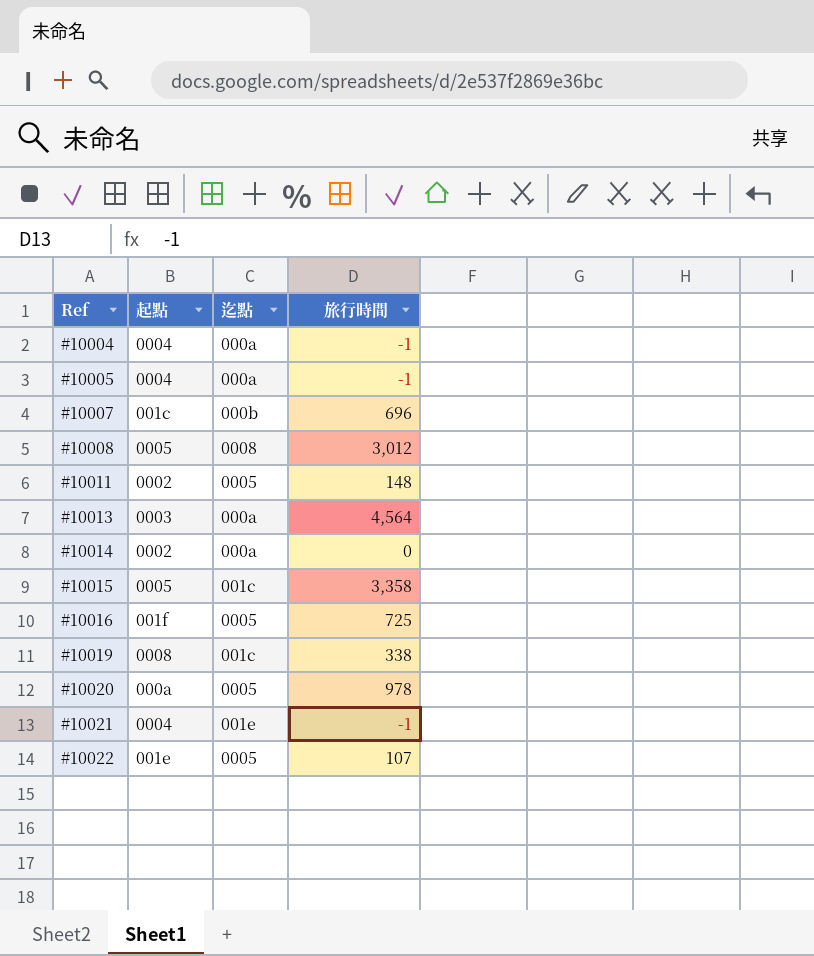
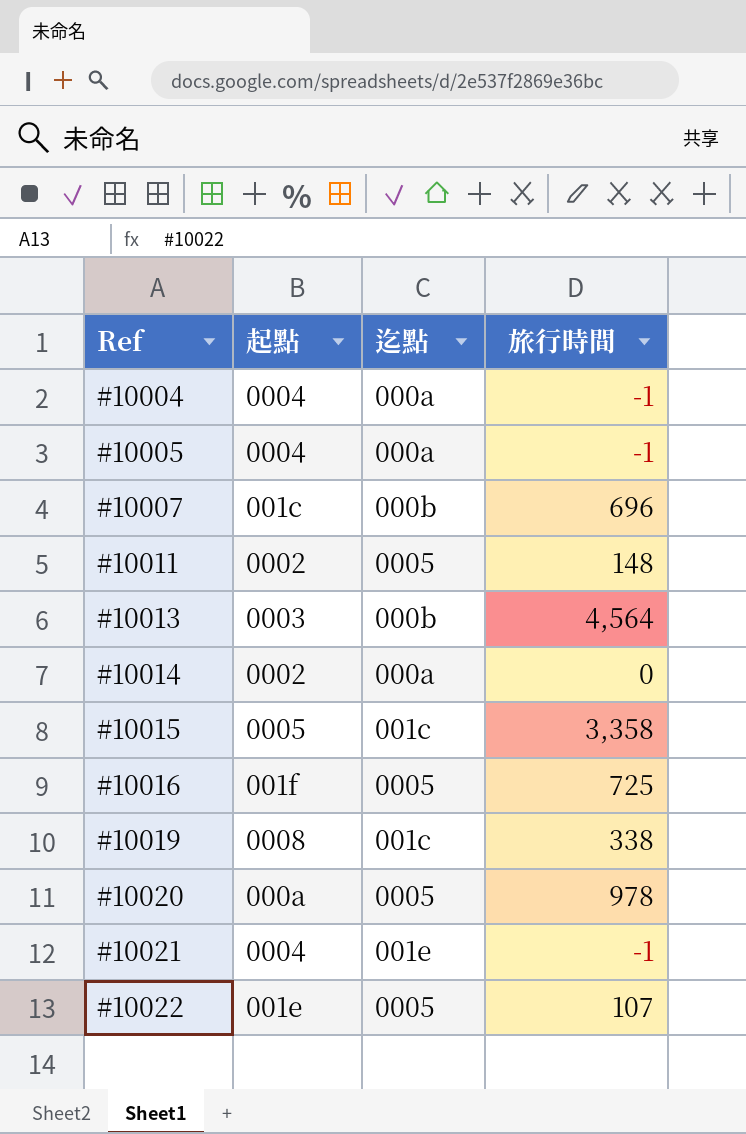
row #10008: 0005 | 0008 | 3,012 -> none
#10013 | 迄點: 000a -> 000b

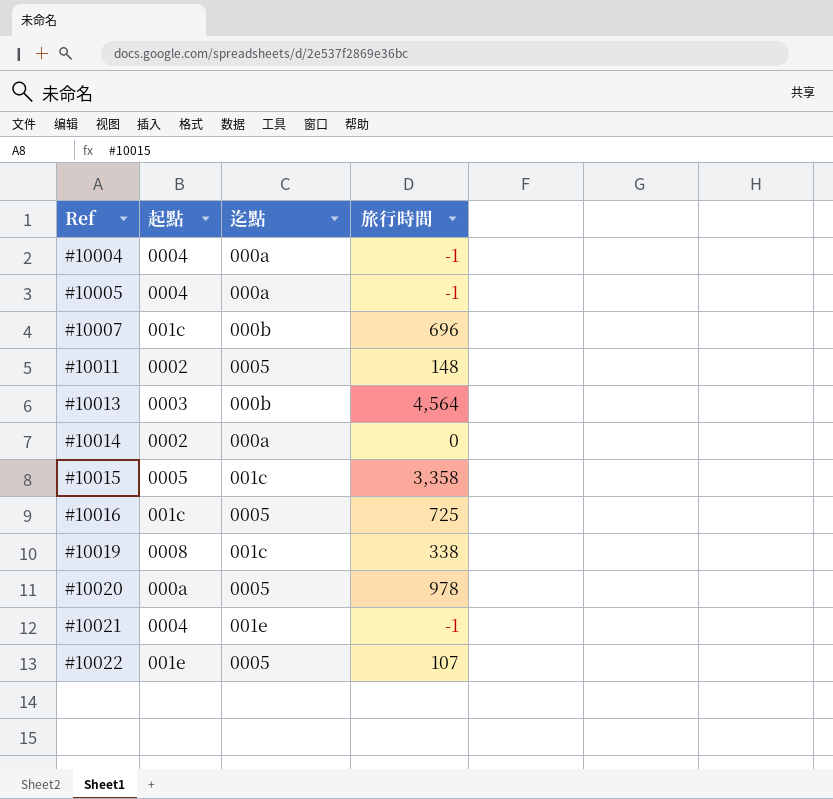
#10016 | 起點: 001f -> 001c

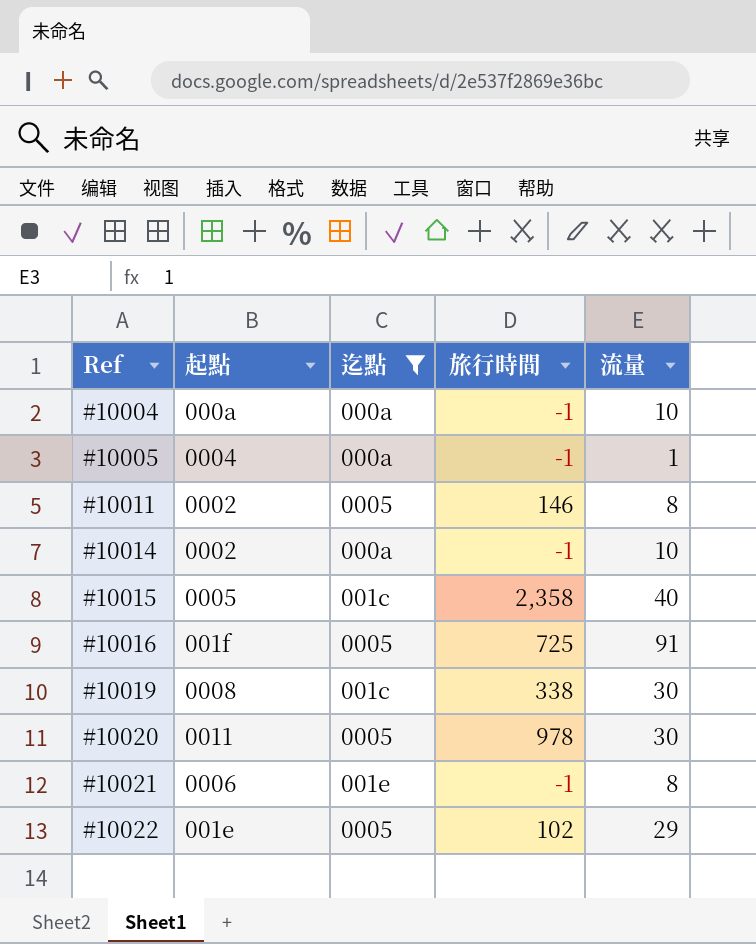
filter: none -> 迄點 != 000b
column 流量 | position: none -> 5
#10004 | 起點: 0004 -> 000a
#10011 | 旅行時間: 148 -> 146
#10014 | 旅行時間: 0 -> -1
#10015 | 旅行時間: 3,358 -> 2,358
#10016 | 起點: 001c -> 001f
#10020 | 起點: 000a -> 0011
#10021 | 起點: 0004 -> 0006
#10022 | 旅行時間: 107 -> 102

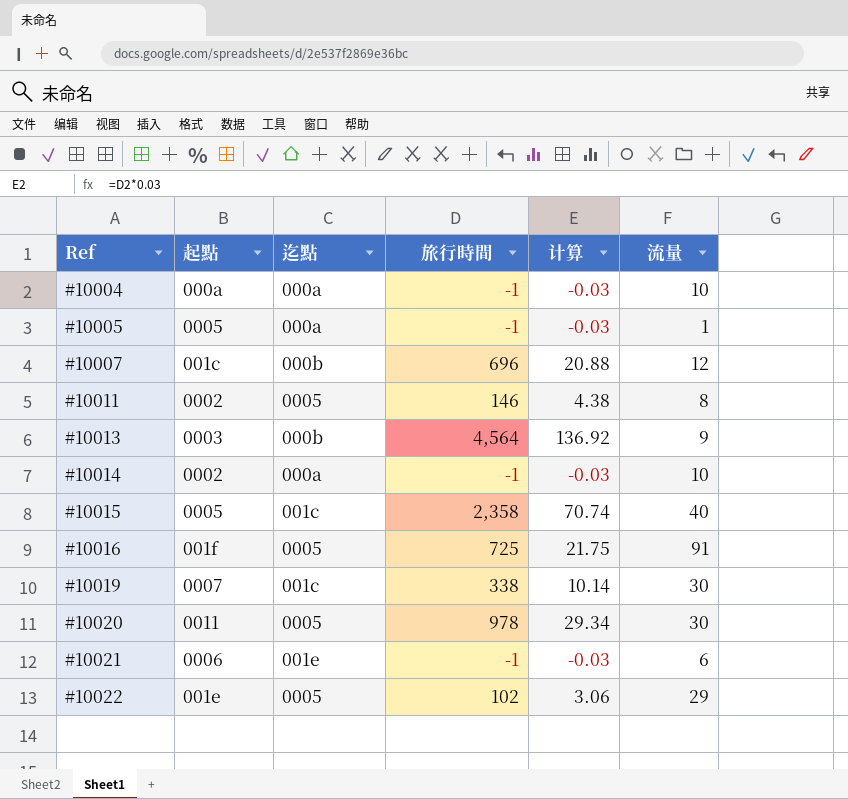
filter: 迄點 != 000b -> none
column 计算 | formula: none -> [旅行時間] * 0.03
#10005 | 起點: 0004 -> 0005
#10019 | 起點: 0008 -> 0007
#10021 | 流量: 8 -> 6

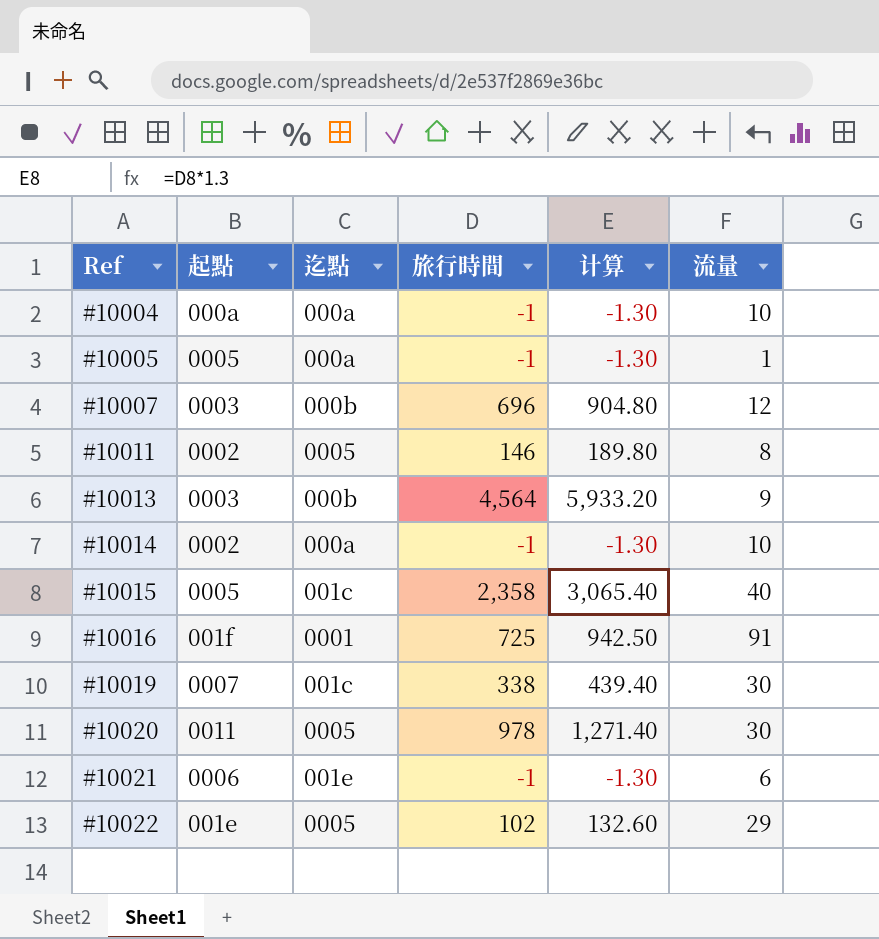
column 计算 | formula: [旅行時間] * 0.03 -> [旅行時間] * 1.3
#10007 | 起點: 001c -> 0003
#10016 | 迄點: 0005 -> 0001

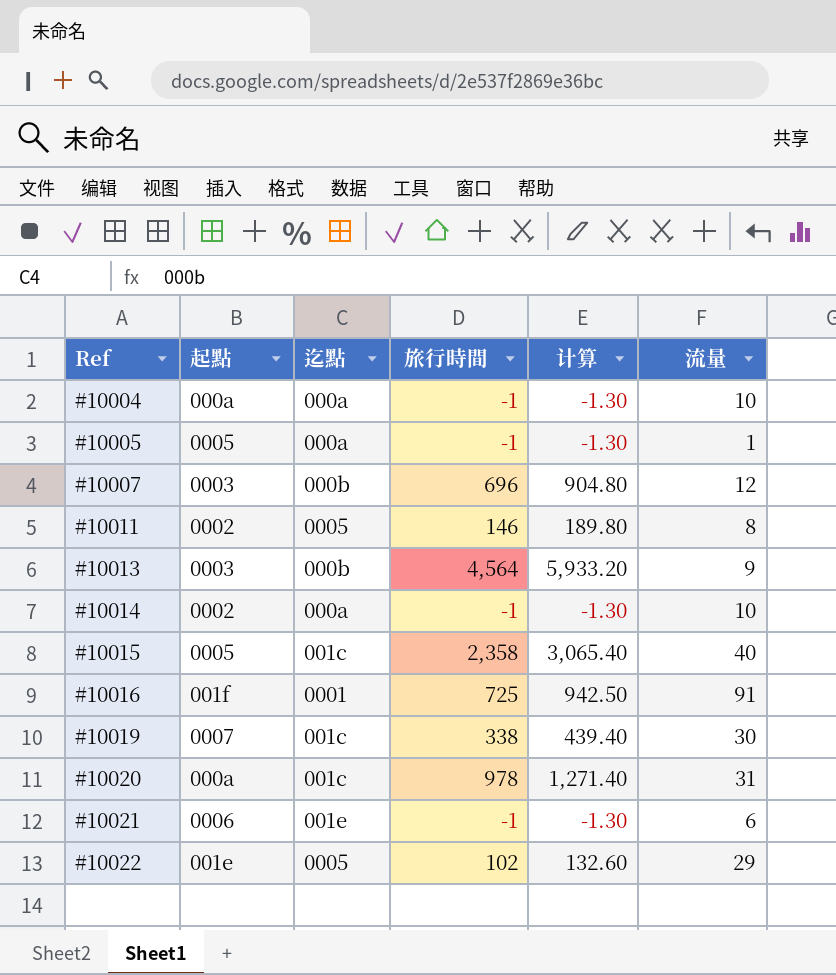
#10020 | 起點: 0011 -> 000a
#10020 | 迄點: 0005 -> 001c
#10020 | 流量: 30 -> 31

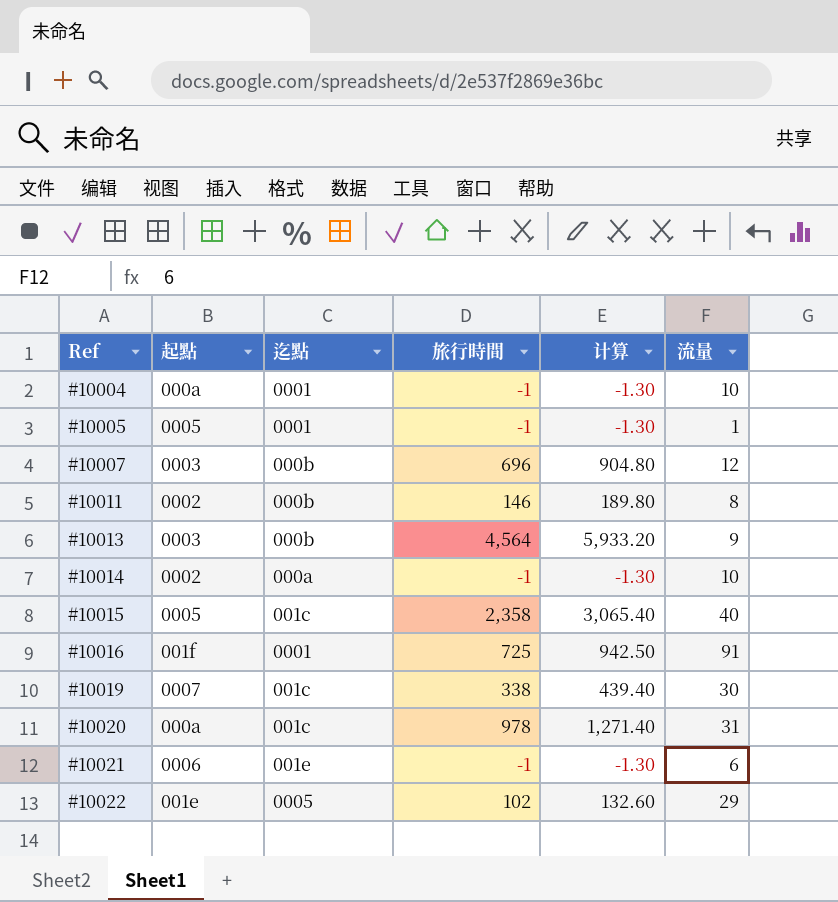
#10004 | 迄點: 000a -> 0001
#10005 | 迄點: 000a -> 0001
#10011 | 迄點: 0005 -> 000b

